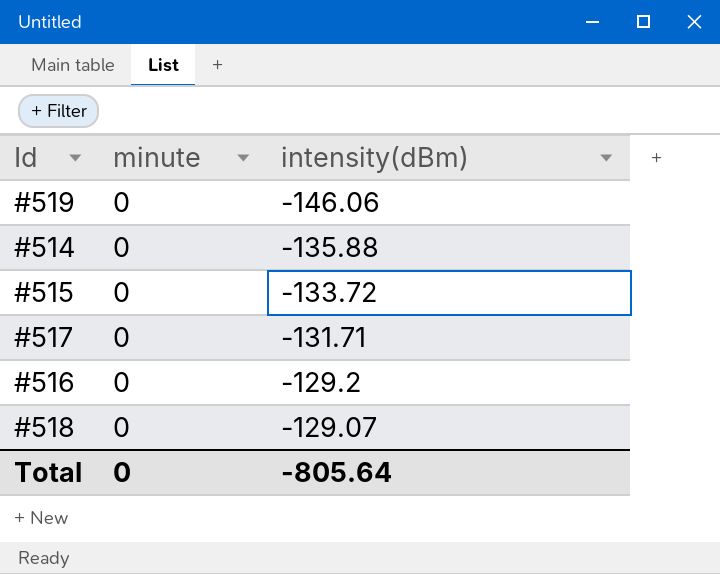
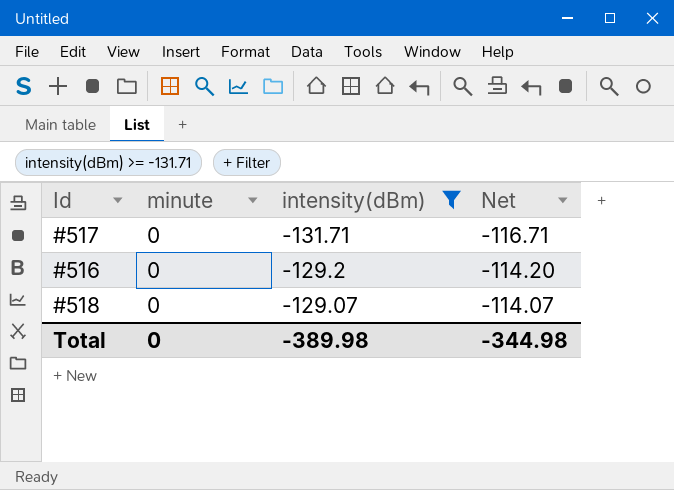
filter: none -> intensity(dBm) >= -131.71
column Net | formula: none -> [intensity(dBm)] + 15
Total | intensity(dBm): -805.64 -> -389.98

